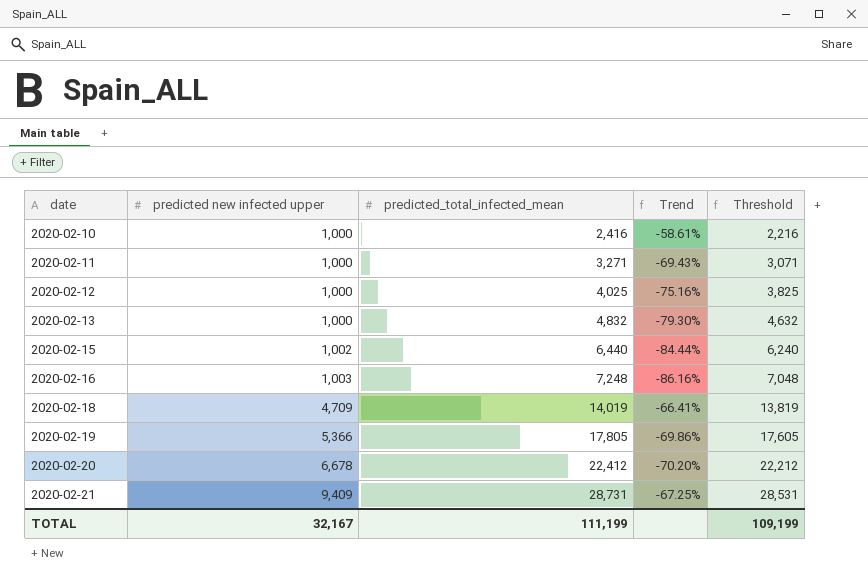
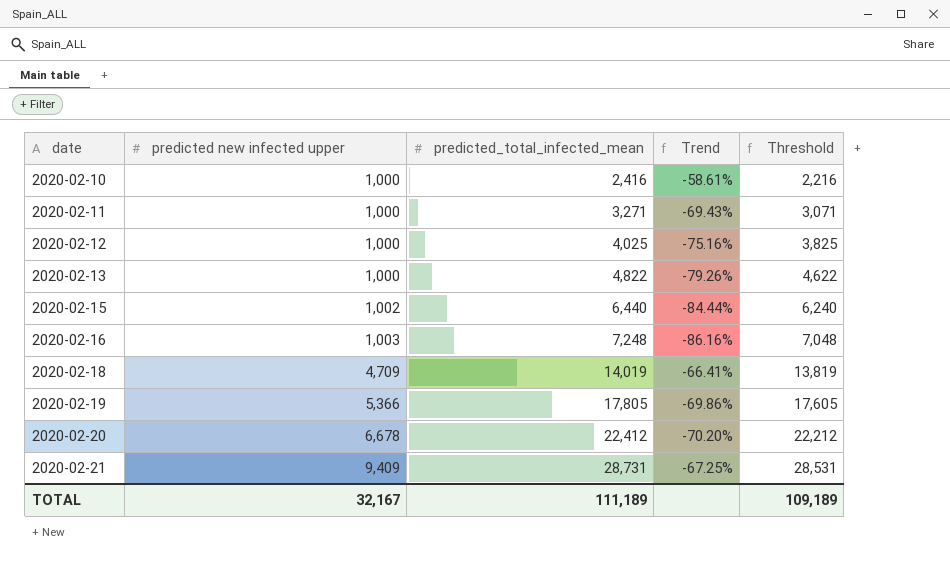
2020-02-13 | predicted_total_infected_mean: 4,832 -> 4,822
2020-02-13 | Trend: -79.30% -> -79.26%
2020-02-13 | Threshold: 4,632 -> 4,622
TOTAL | predicted_total_infected_mean: 111,199 -> 111,189
TOTAL | Threshold: 109,199 -> 109,189

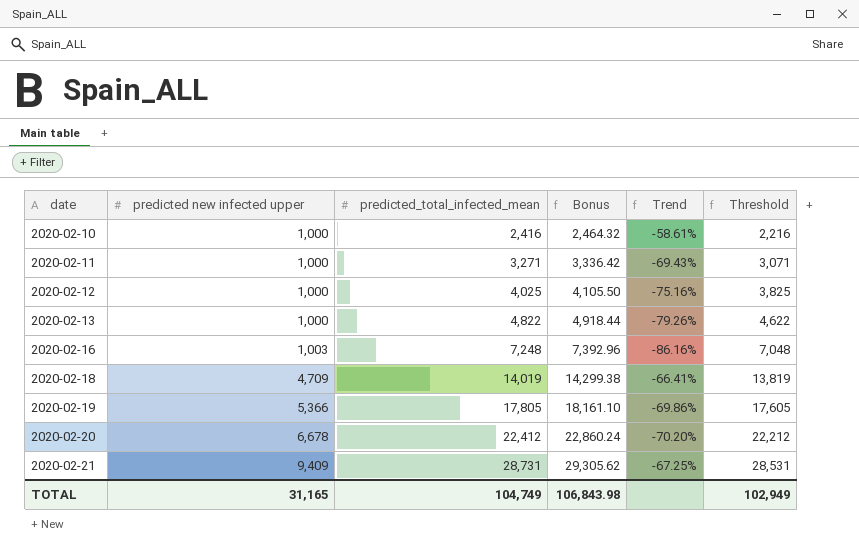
column Bonus | formula: none -> [predicted_total_infected_mean] * 1.02
row 2020-02-15: 1,002 | 6,440 | -84.44% | 6,240 -> none
TOTAL | predicted new infected upper: 32,167 -> 31,165
TOTAL | predicted_total_infected_mean: 111,189 -> 104,749
TOTAL | Threshold: 109,189 -> 102,949

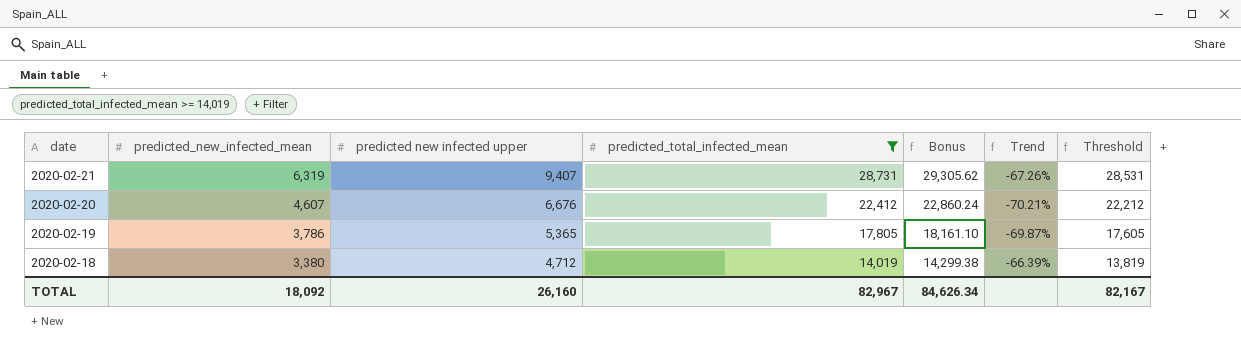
filter: none -> predicted_total_infected_mean >= 14,019
row order: date ascending -> date descending
column predicted_new_infected_mean | position: none -> 2
2020-02-21 | predicted new infected upper: 9,409 -> 9,407
2020-02-21 | Trend: -67.25% -> -67.26%
2020-02-20 | predicted new infected upper: 6,678 -> 6,676
2020-02-20 | Trend: -70.20% -> -70.21%
2020-02-19 | predicted new infected upper: 5,366 -> 5,365
2020-02-19 | Trend: -69.86% -> -69.87%
2020-02-18 | predicted new infected upper: 4,709 -> 4,712
2020-02-18 | Trend: -66.41% -> -66.39%
TOTAL | predicted new infected upper: 31,165 -> 26,160
TOTAL | predicted_total_infected_mean: 104,749 -> 82,967
TOTAL | Bonus: 106,843.98 -> 84,626.34
TOTAL | Threshold: 102,949 -> 82,167

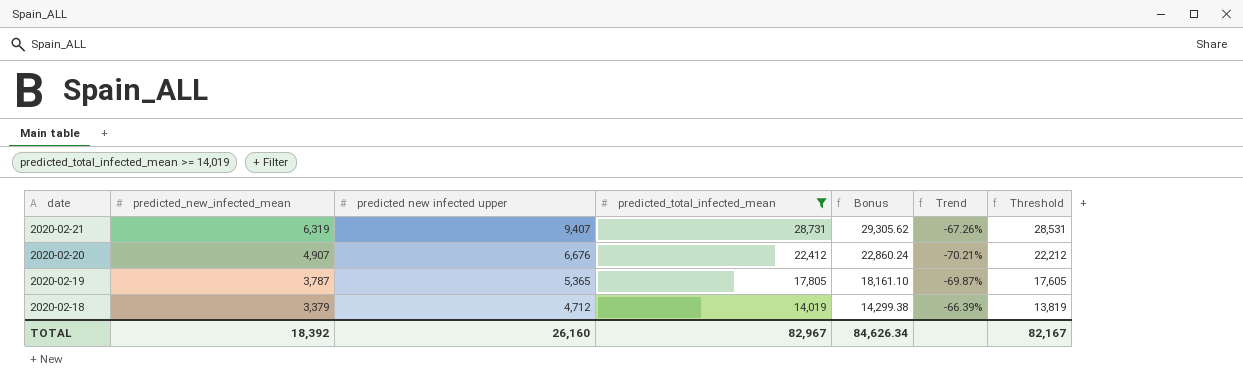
2020-02-20 | predicted_new_infected_mean: 4,607 -> 4,907
2020-02-19 | predicted_new_infected_mean: 3,786 -> 3,787
2020-02-18 | predicted_new_infected_mean: 3,380 -> 3,379
TOTAL | predicted_new_infected_mean: 18,092 -> 18,392

